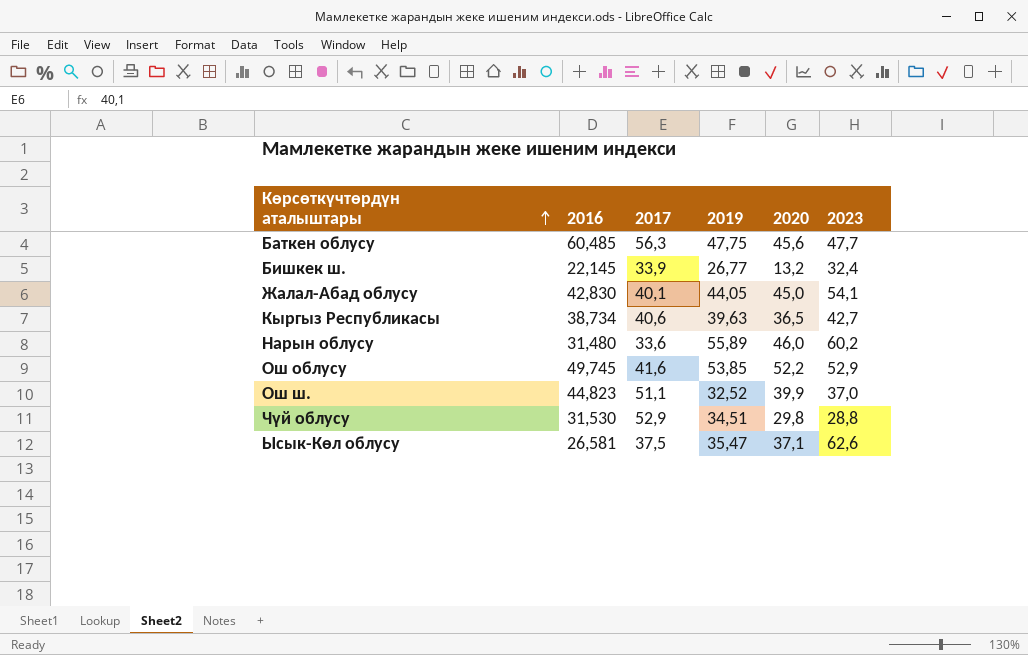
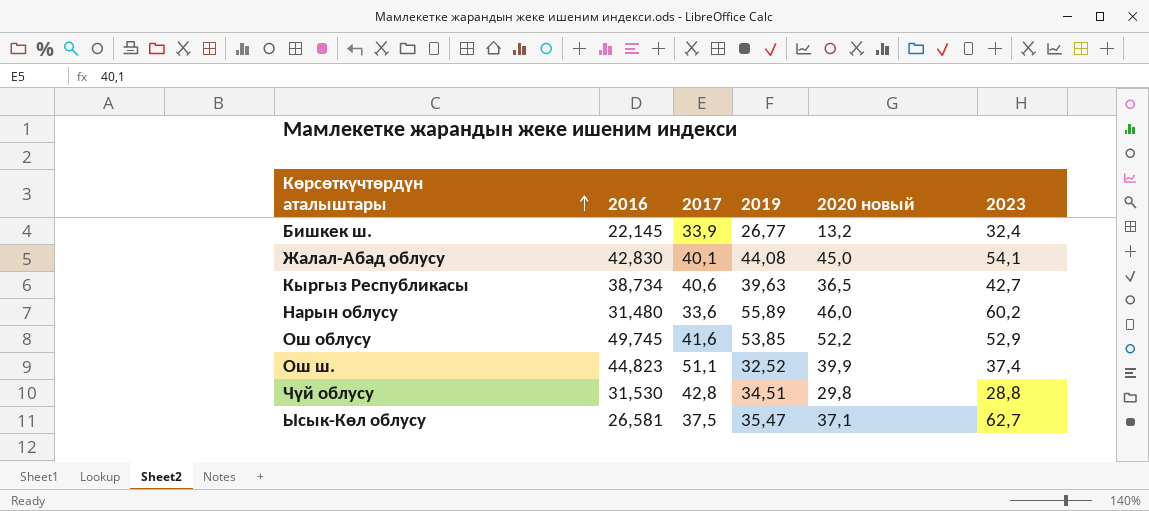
column name: 2020 -> 2020 новый
row Баткен облусу: 60,485 | 56,3 | 47,75 | 45,6 | 47,7 -> none
Жалал-Абад облусу | 2019: 44,05 -> 44,08
Ош ш. | 2023: 37,0 -> 37,4
Чүй облусу | 2017: 52,9 -> 42,8
Ысык-Көл облусу | 2023: 62,6 -> 62,7

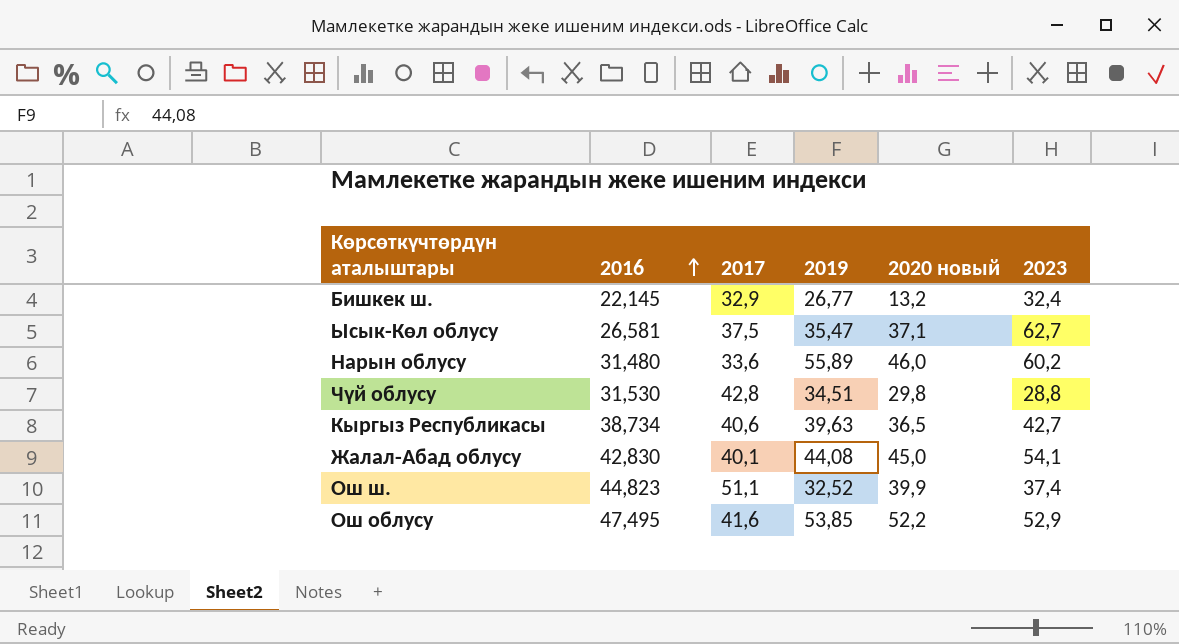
row order: Көрсөткүчтөрдүн аталыштары ascending -> 2016 ascending
Бишкек ш. | 2017: 33,9 -> 32,9
Ош облусу | 2016: 49,745 -> 47,495

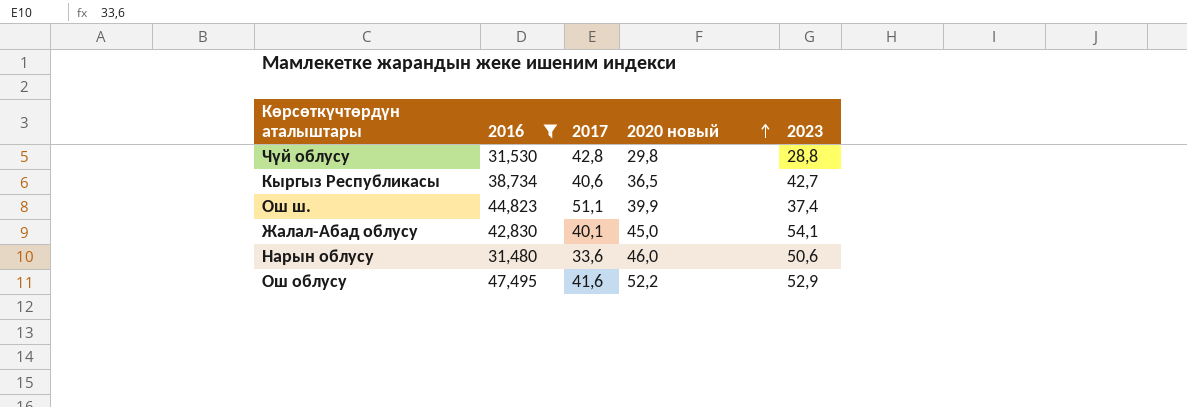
filter: none -> 2016 >= 31,480
row order: 2016 ascending -> 2020 новый ascending
column 2019 | position: 4 -> none
Нарын облусу | 2023: 60,2 -> 50,6

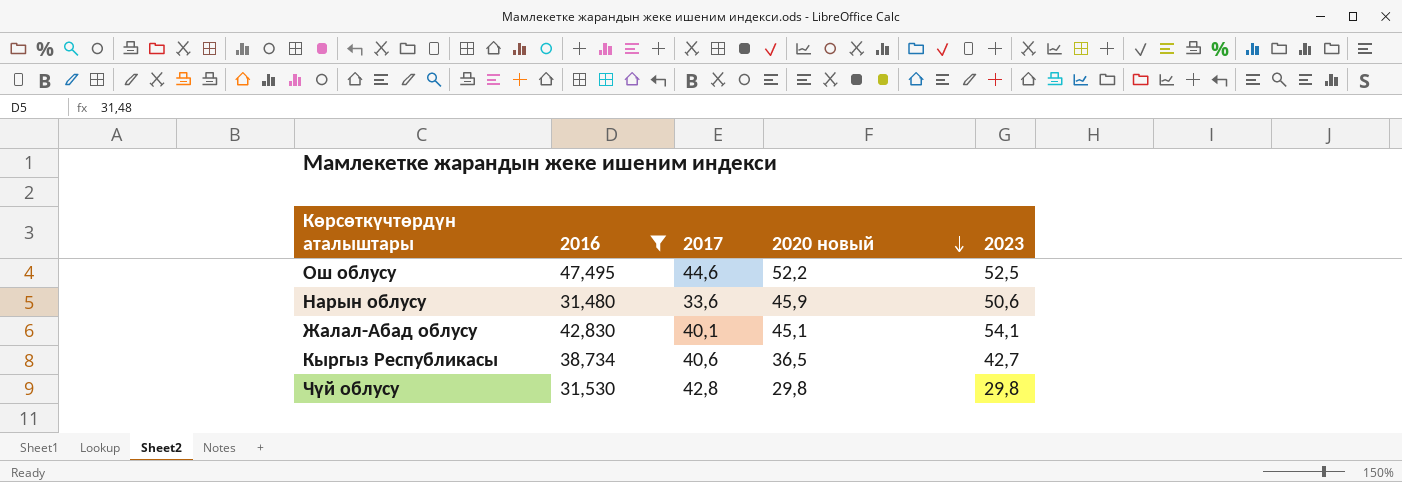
row order: 2020 новый ascending -> 2020 новый descending
row Ош ш.: 44,823 | 51,1 | 39,9 | 37,4 -> none
Ош облусу | 2017: 41,6 -> 44,6
Ош облусу | 2023: 52,9 -> 52,5
Нарын облусу | 2020 новый: 46,0 -> 45,9
Жалал-Абад облусу | 2020 новый: 45,0 -> 45,1
Чүй облусу | 2023: 28,8 -> 29,8

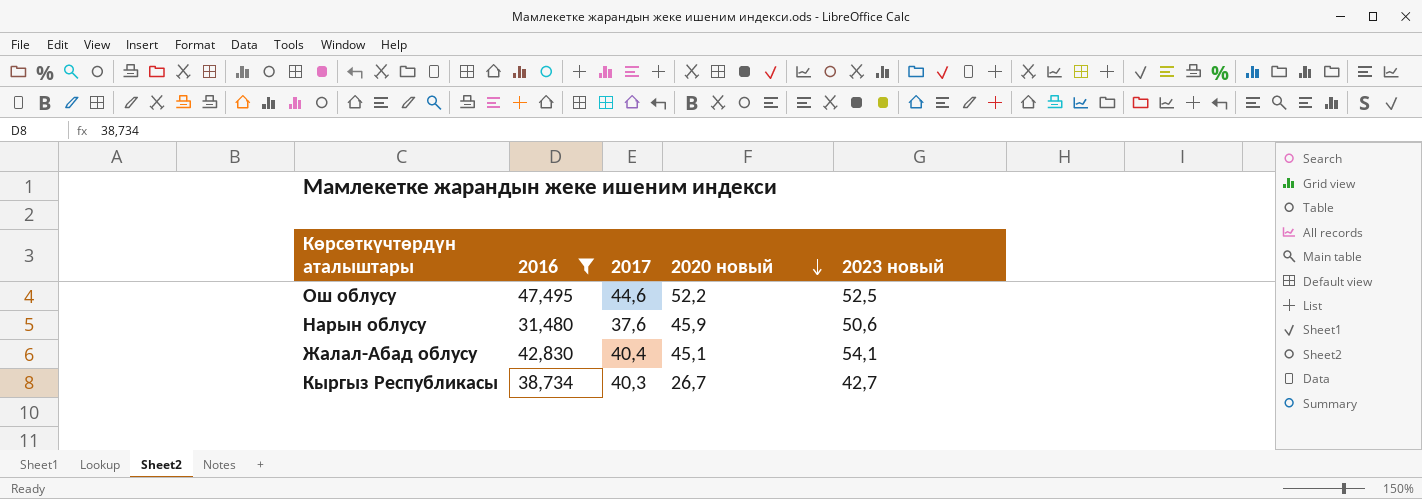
column name: 2023 -> 2023 новый
row Чүй облусу: 31,530 | 42,8 | 29,8 | 29,8 -> none
Нарын облусу | 2017: 33,6 -> 37,6
Жалал-Абад облусу | 2017: 40,1 -> 40,4
Кыргыз Республикасы | 2017: 40,6 -> 40,3
Кыргыз Республикасы | 2020 новый: 36,5 -> 26,7

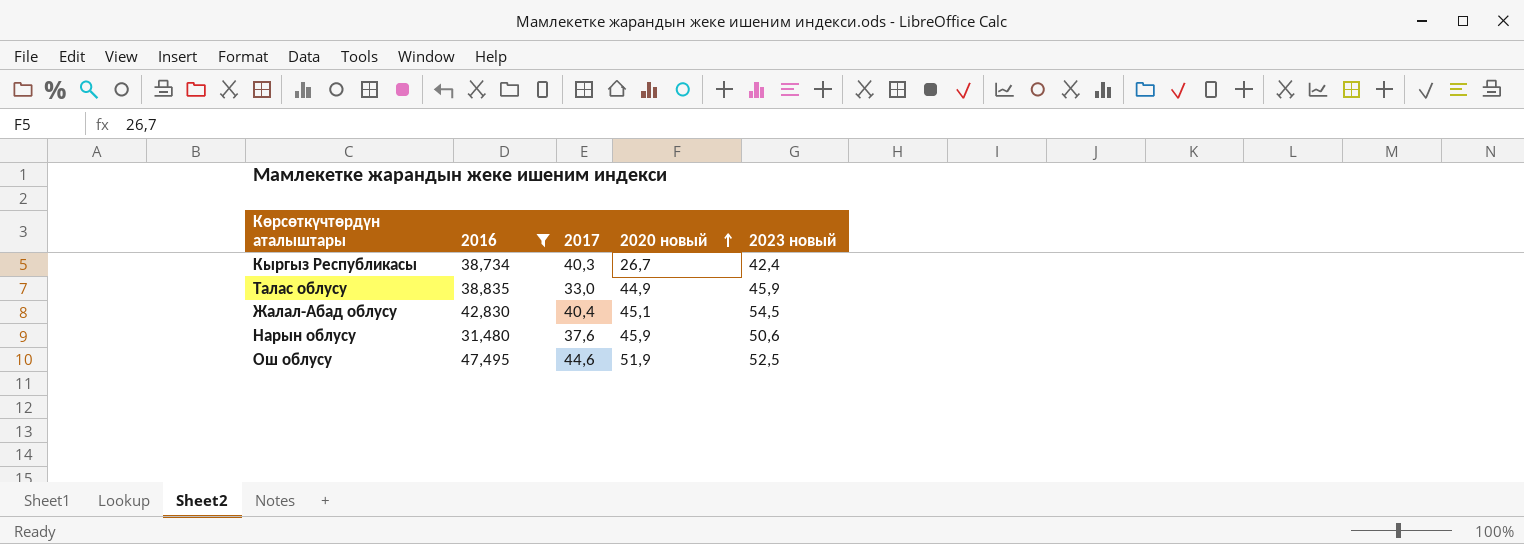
row order: 2020 новый descending -> 2020 новый ascending
Кыргыз Республикасы | 2023 новый: 42,7 -> 42,4
row Талас облусу: none -> 38,835 | 33,0 | 44,9 | 45,9
Жалал-Абад облусу | 2023 новый: 54,1 -> 54,5
Ош облусу | 2020 новый: 52,2 -> 51,9

